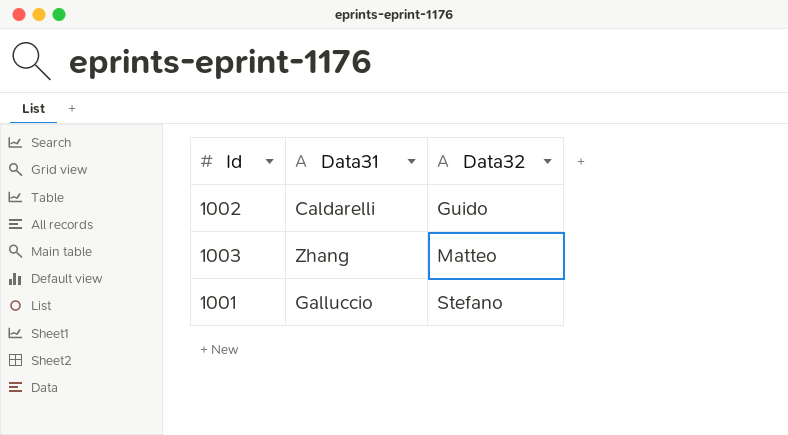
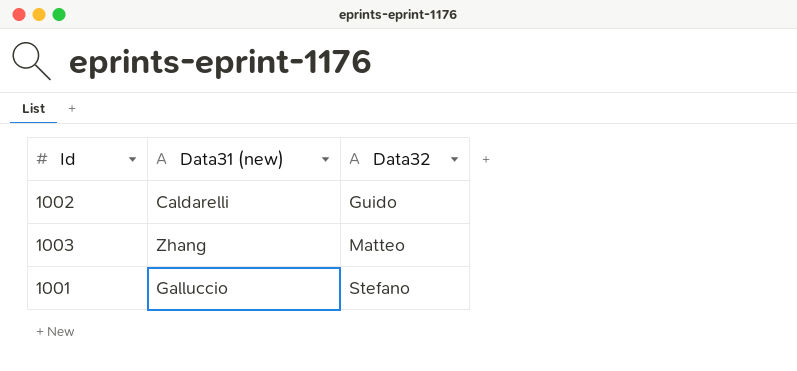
column name: Data31 -> Data31 (new)

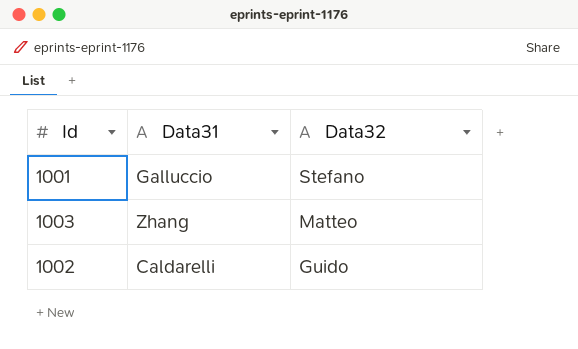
row order: Data32 ascending -> Data32 descending
column name: Data31 (new) -> Data31

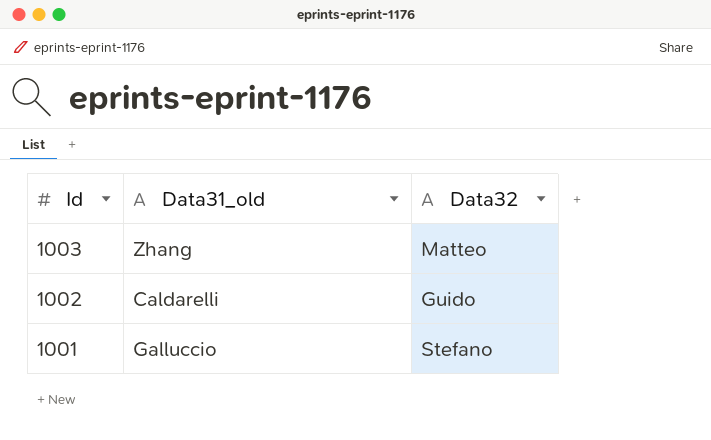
row order: Data32 descending -> Id descending
column name: Data31 -> Data31_old

